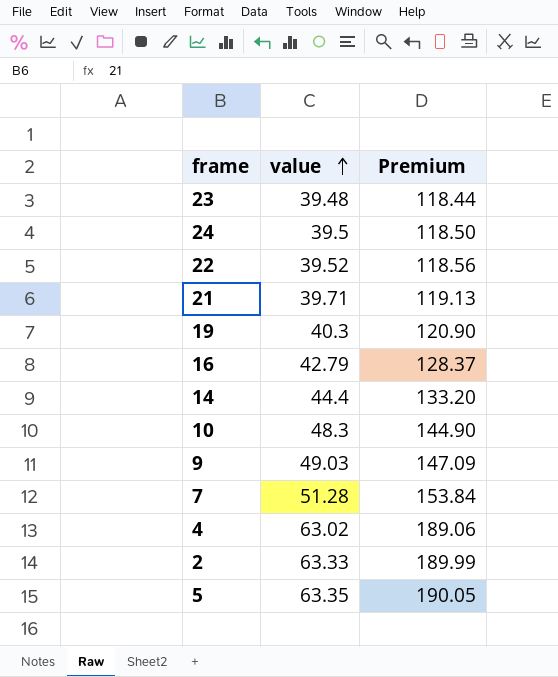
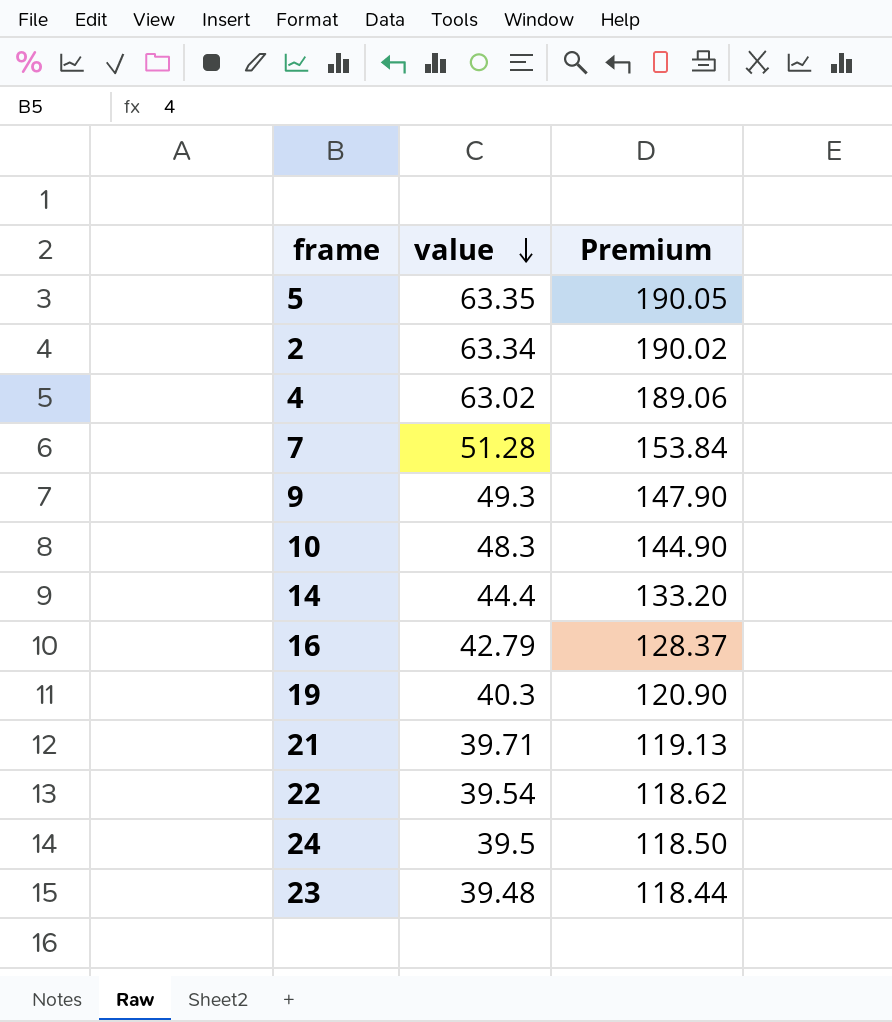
row order: value ascending -> value descending
2 | value: 63.33 -> 63.34
2 | Premium: 189.99 -> 190.02
9 | value: 49.03 -> 49.3
9 | Premium: 147.09 -> 147.90
22 | value: 39.52 -> 39.54
22 | Premium: 118.56 -> 118.62

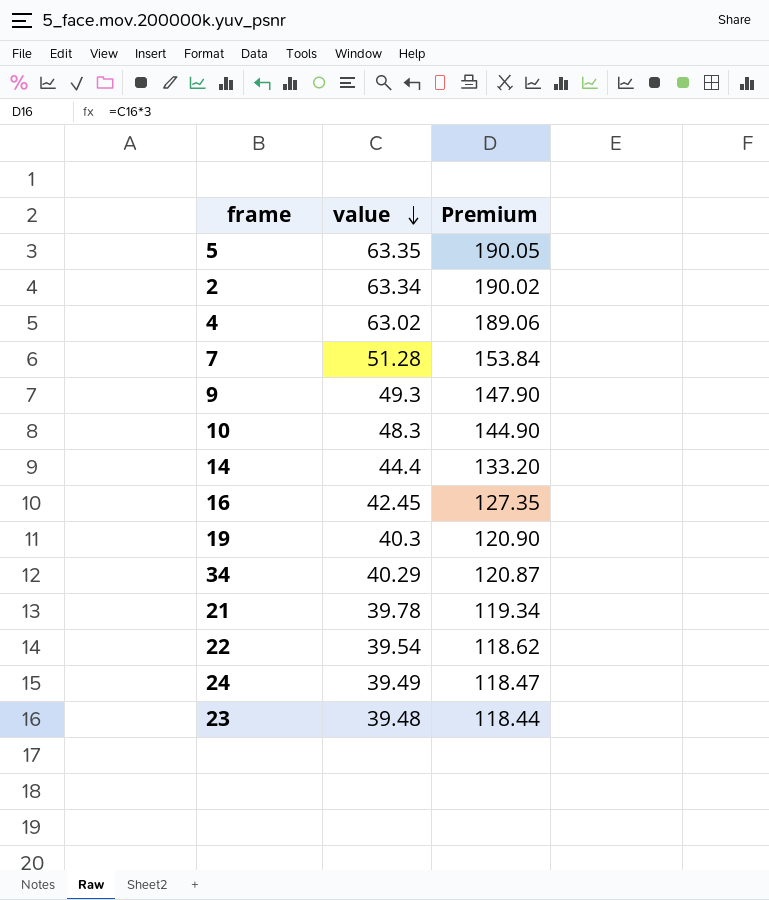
16 | value: 42.79 -> 42.45
16 | Premium: 128.37 -> 127.35
row 34: none -> 40.29 | 120.87
21 | value: 39.71 -> 39.78
21 | Premium: 119.13 -> 119.34
24 | value: 39.5 -> 39.49
24 | Premium: 118.50 -> 118.47

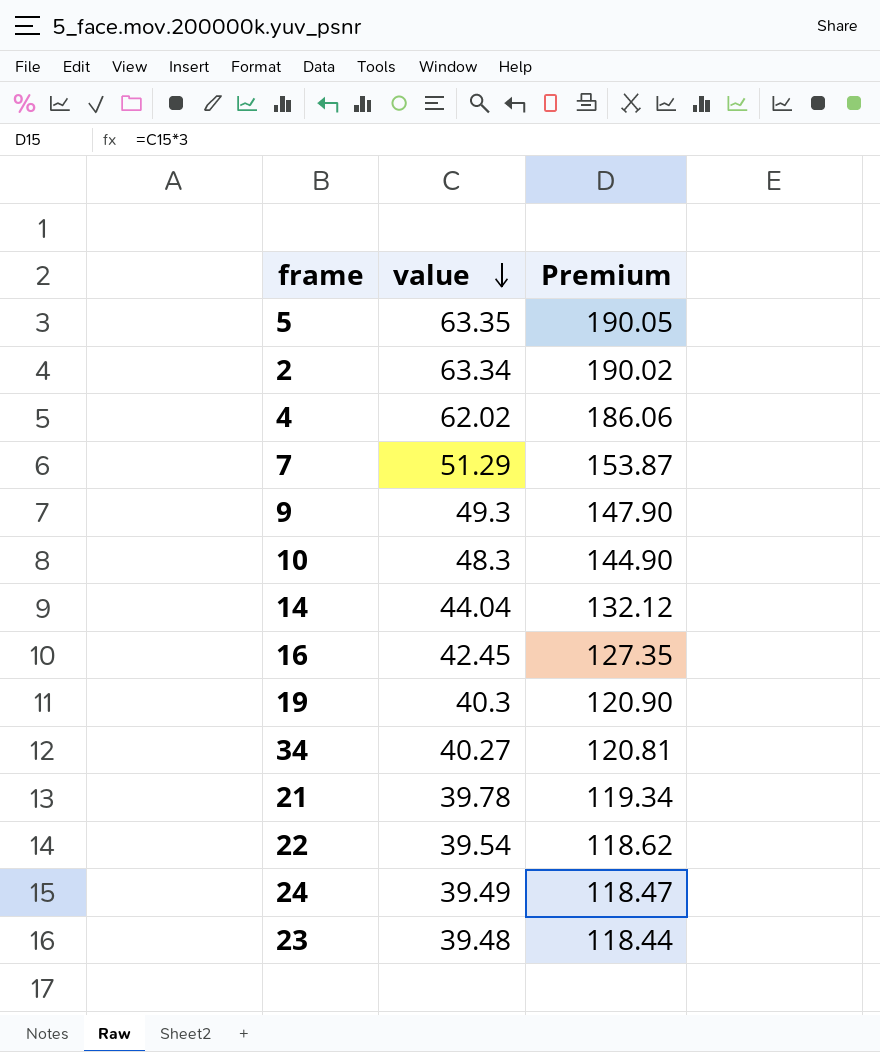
4 | value: 63.02 -> 62.02
4 | Premium: 189.06 -> 186.06
7 | value: 51.28 -> 51.29
7 | Premium: 153.84 -> 153.87
14 | value: 44.4 -> 44.04
14 | Premium: 133.20 -> 132.12
34 | value: 40.29 -> 40.27
34 | Premium: 120.87 -> 120.81

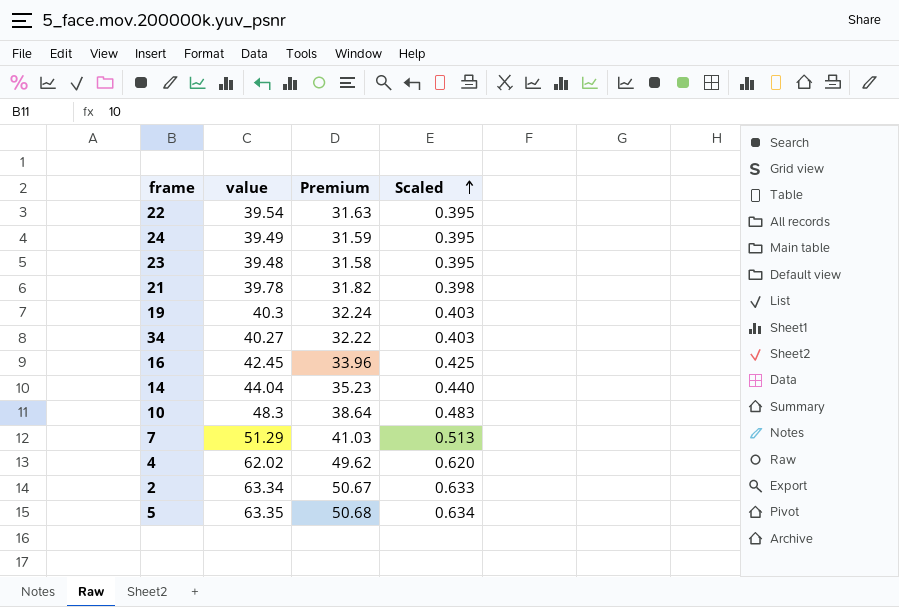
row order: value descending -> Scaled ascending
column Premium | formula: [value] * 3 -> [value] * 0.8
column Scaled | formula: none -> [value] * 0.01
row 9: 49.3 | 147.90 -> none

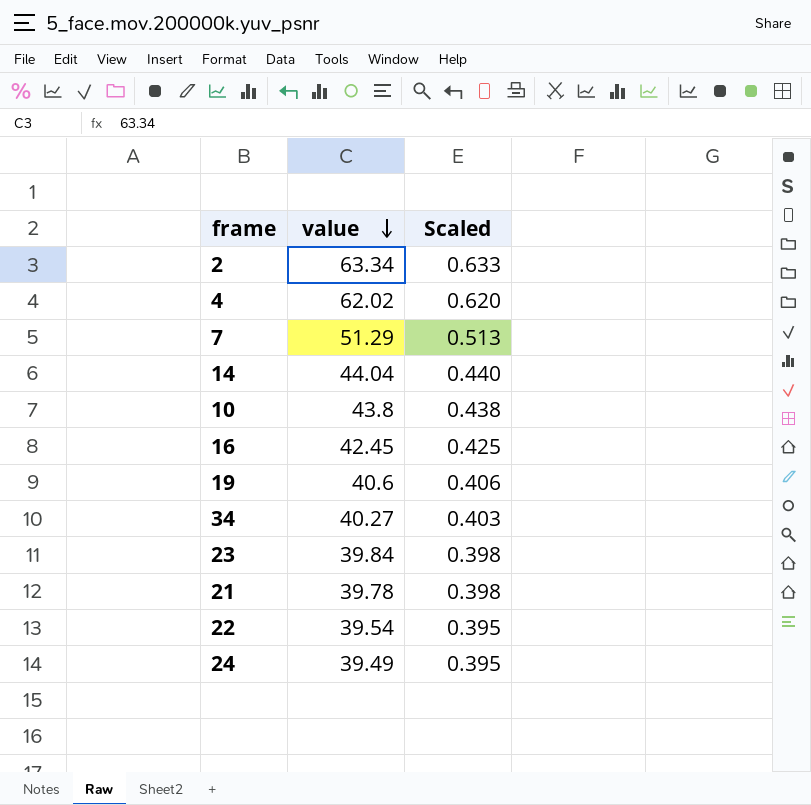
row order: Scaled ascending -> value descending
column Premium | formula: [value] * 0.8 -> none
row 5: 63.35 | 50.68 | 0.634 -> none
10 | value: 48.3 -> 43.8
10 | Scaled: 0.483 -> 0.438
19 | value: 40.3 -> 40.6
19 | Scaled: 0.403 -> 0.406
23 | value: 39.48 -> 39.84
23 | Scaled: 0.395 -> 0.398

